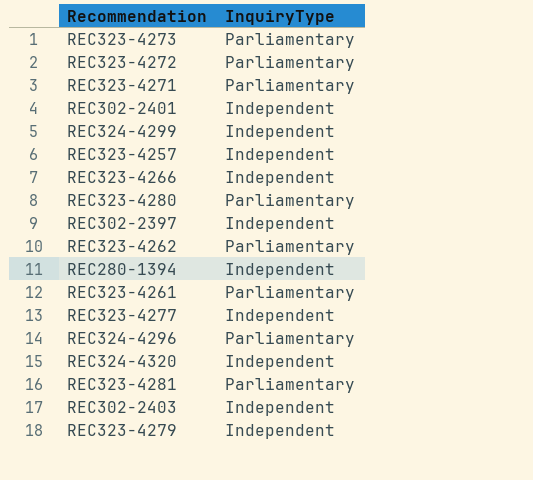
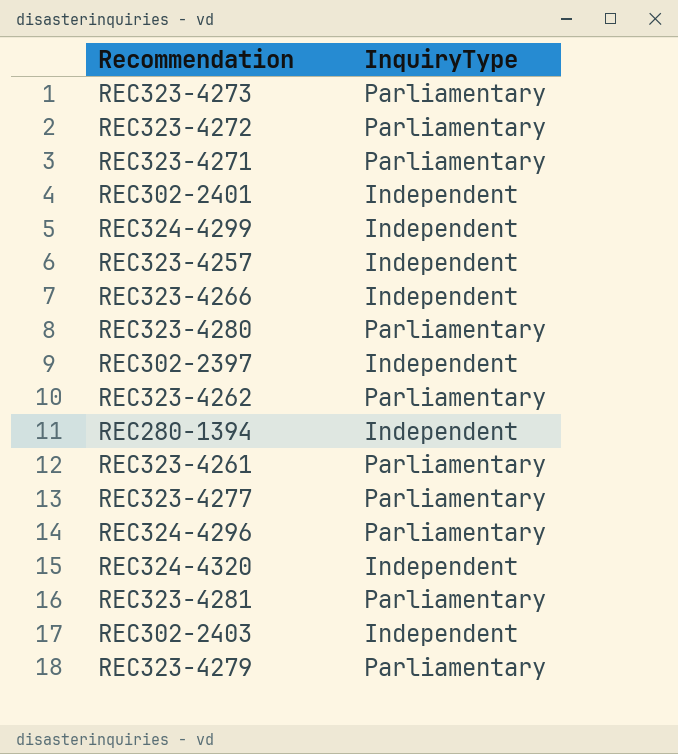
REC323-4277 | InquiryType: Independent -> Parliamentary
REC323-4279 | InquiryType: Independent -> Parliamentary

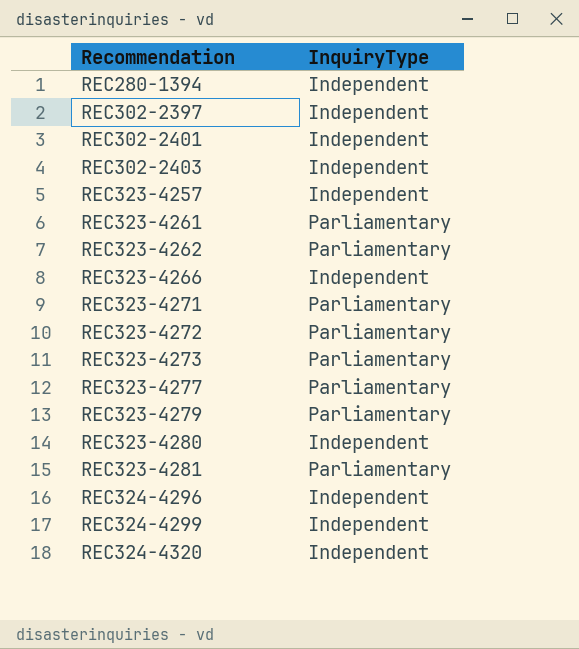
row order: none -> Recommendation ascending
REC323-4280 | InquiryType: Parliamentary -> Independent
REC324-4296 | InquiryType: Parliamentary -> Independent

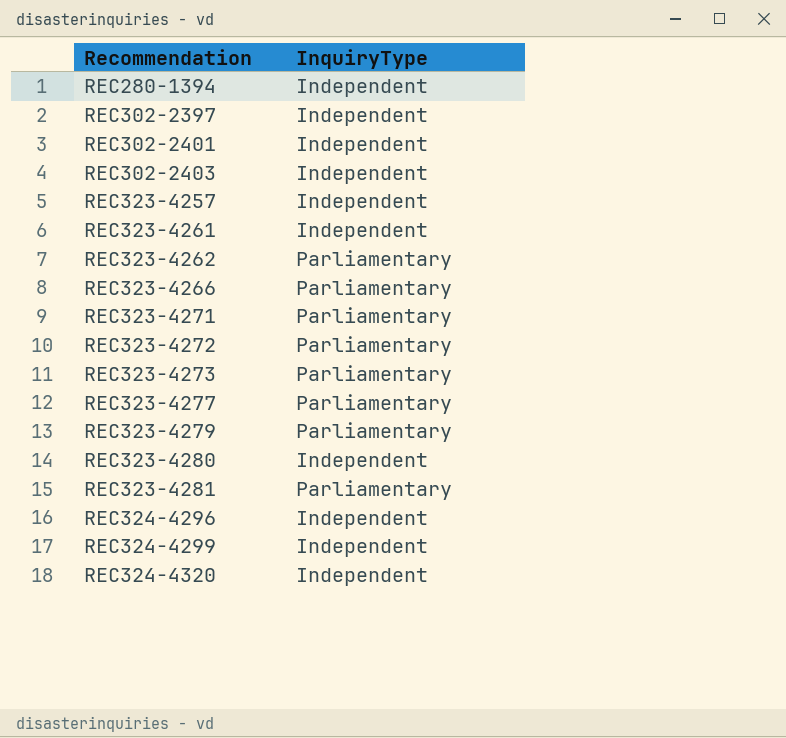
REC323-4261 | InquiryType: Parliamentary -> Independent
REC323-4266 | InquiryType: Independent -> Parliamentary

